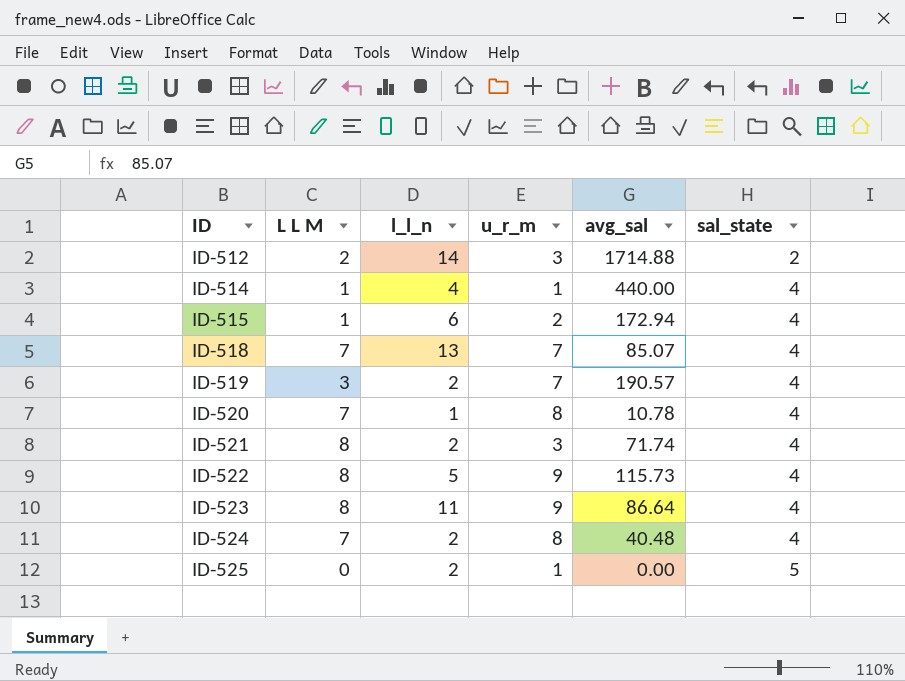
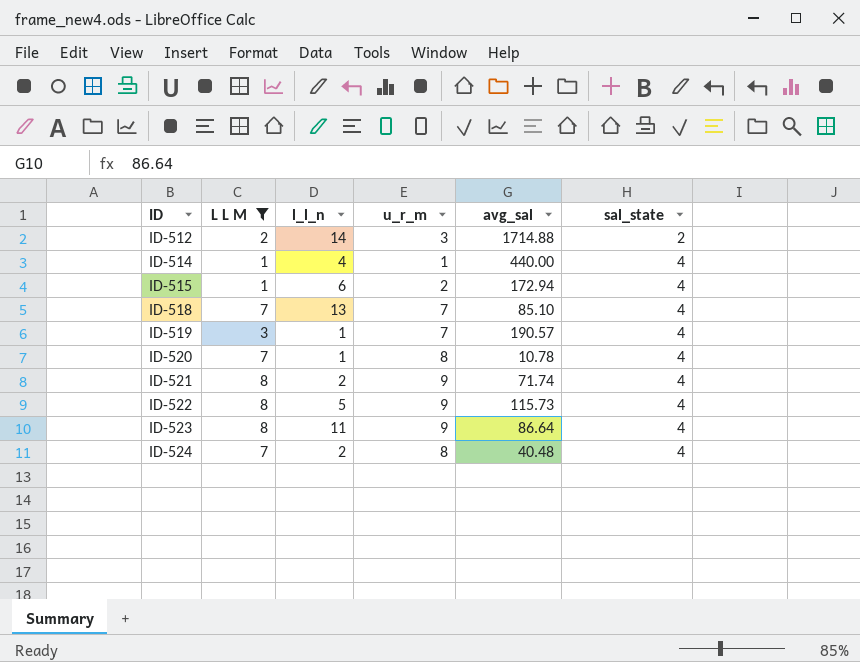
filter: none -> L L M != 0
ID-518 | avg_sal: 85.07 -> 85.10
ID-519 | l_l_n: 2 -> 1
ID-521 | u_r_m: 3 -> 9

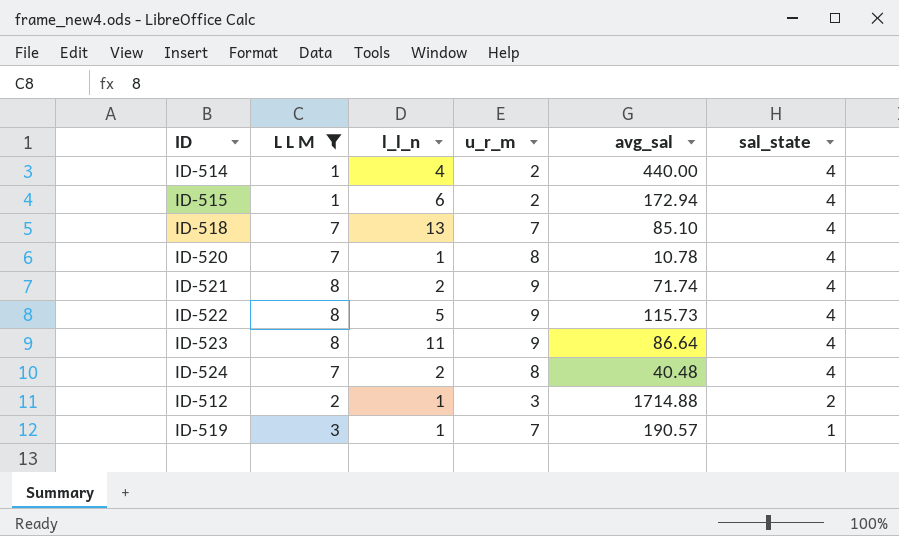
row order: ID ascending -> sal_state descending
ID-514 | u_r_m: 1 -> 2
ID-512 | l_l_n: 14 -> 1
ID-519 | sal_state: 4 -> 1

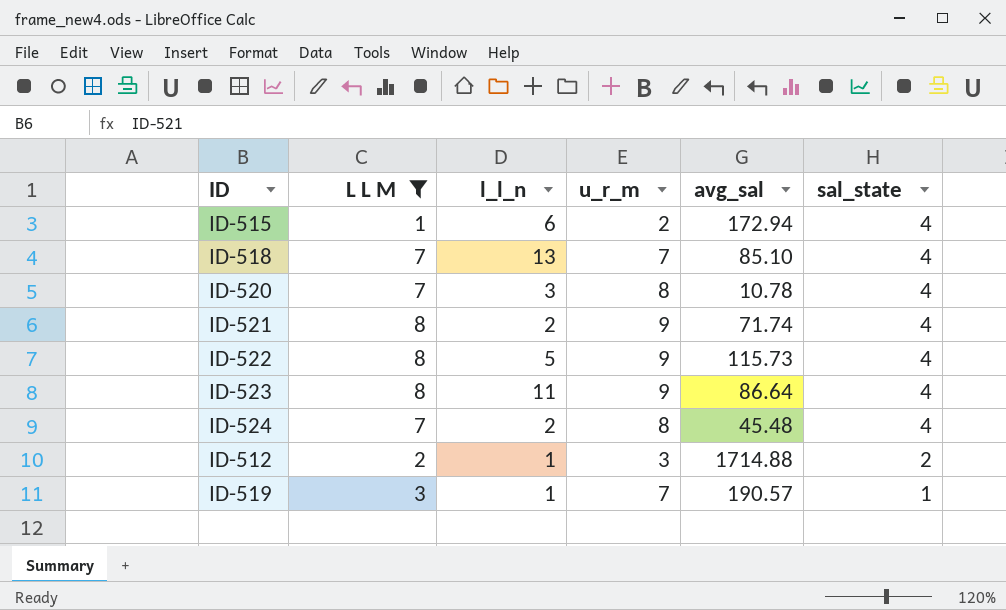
row ID-514: 1 | 4 | 2 | 440.00 | 4 -> none
ID-520 | l_l_n: 1 -> 3
ID-524 | avg_sal: 40.48 -> 45.48

